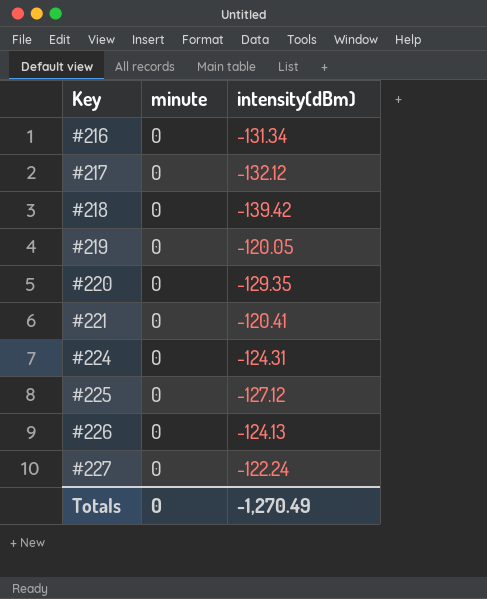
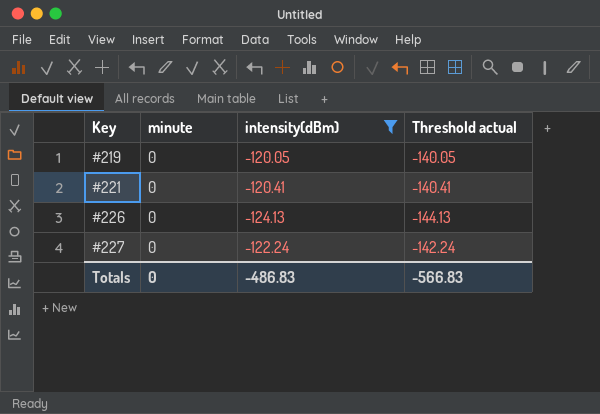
filter: none -> intensity(dBm) >= -124.13
column Threshold actual | formula: none -> [intensity(dBm)] - 20
Totals | intensity(dBm): -1,270.49 -> -486.83

